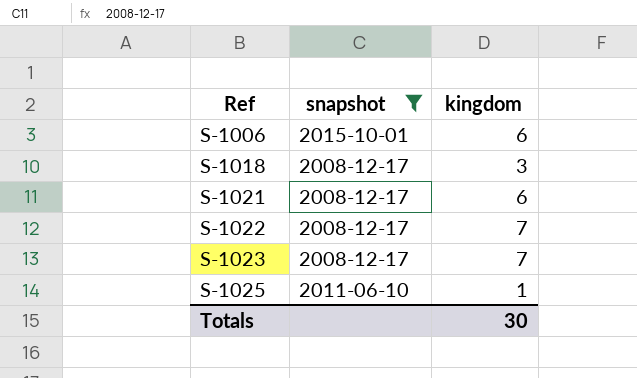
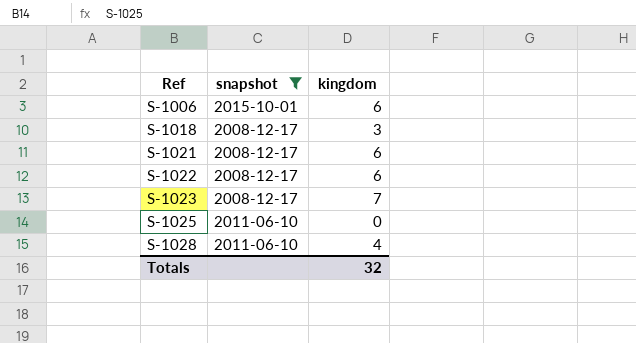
S-1022 | kingdom: 7 -> 6
S-1025 | kingdom: 1 -> 0
row S-1028: none -> 2011-06-10 | 4
Totals | kingdom: 30 -> 32

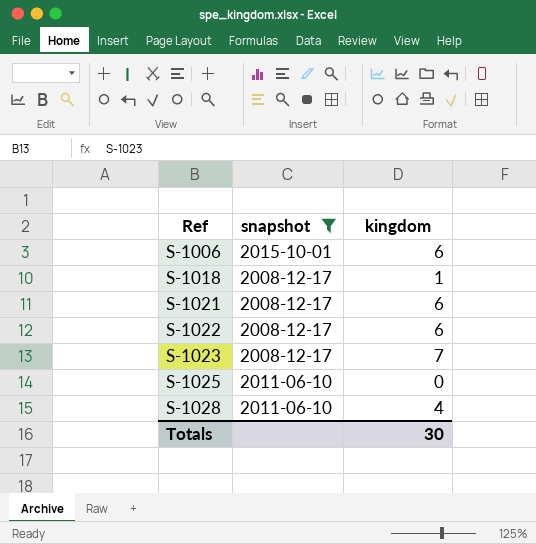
S-1018 | kingdom: 3 -> 1
Totals | kingdom: 32 -> 30

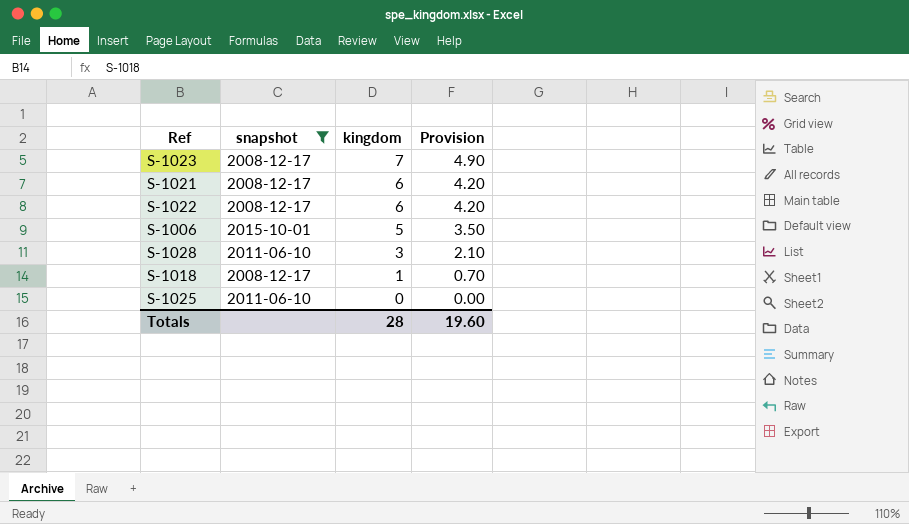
row order: Ref ascending -> kingdom descending
column Provision | formula: none -> [kingdom] * 0.7
S-1006 | kingdom: 6 -> 5
S-1028 | kingdom: 4 -> 3
Totals | kingdom: 30 -> 28

